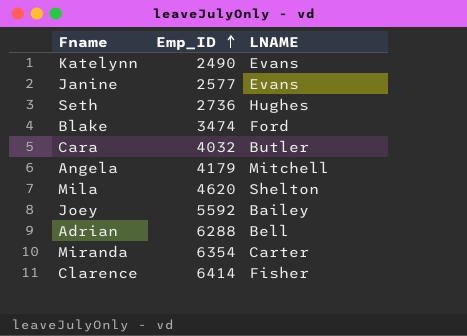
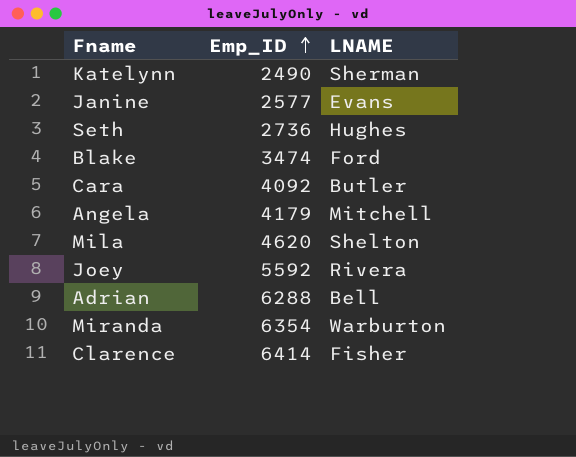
Katelynn | LNAME: Evans -> Sherman
Cara | Emp_ID: 4032 -> 4092
Joey | LNAME: Bailey -> Rivera
Miranda | LNAME: Carter -> Warburton

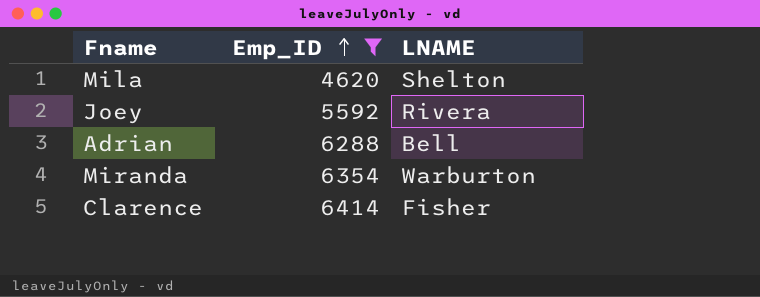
filter: none -> Emp_ID >= 4620

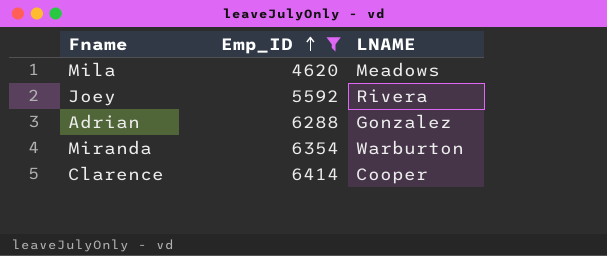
Mila | LNAME: Shelton -> Meadows
Adrian | LNAME: Bell -> Gonzalez
Clarence | LNAME: Fisher -> Cooper

